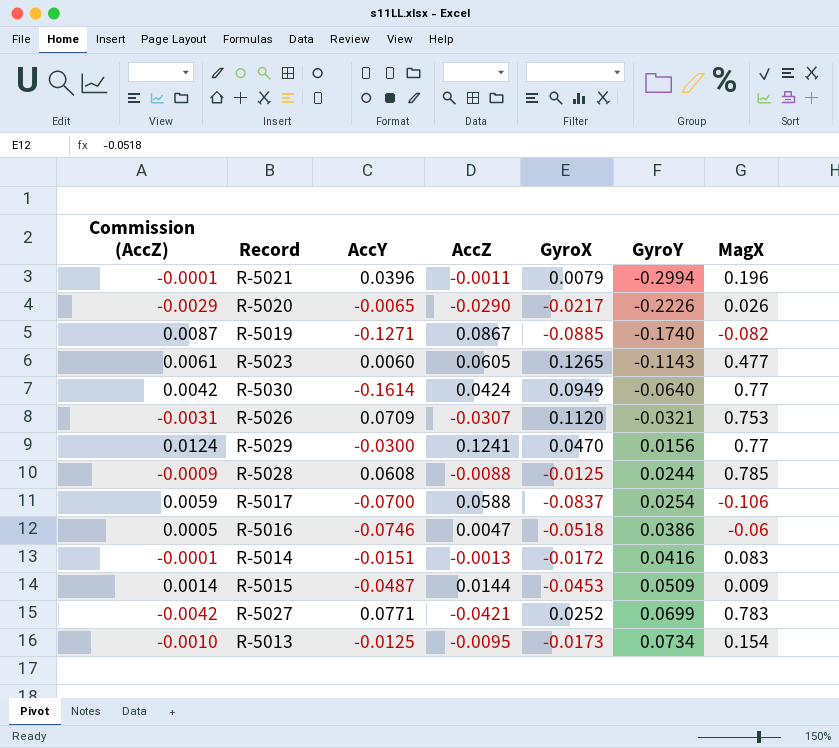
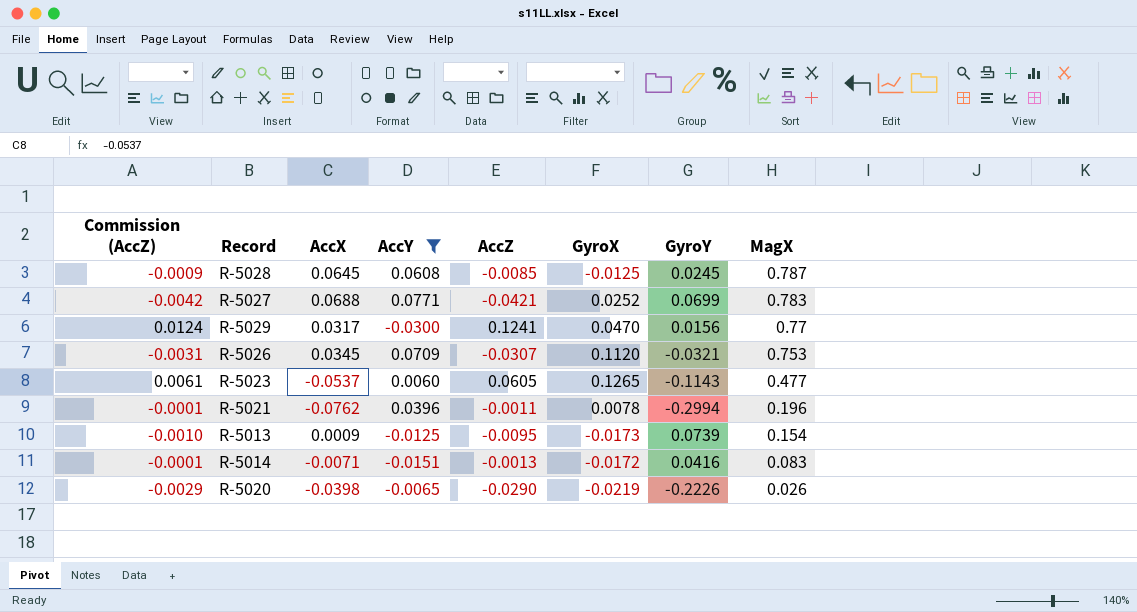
filter: none -> AccY >= -0.0300
row order: GyroY ascending -> MagX descending
column AccX | position: none -> 3
R-5028 | AccZ: -0.0088 -> -0.0085
R-5028 | GyroY: 0.0244 -> 0.0245
R-5028 | MagX: 0.785 -> 0.787
R-5021 | GyroX: 0.0079 -> 0.0078
R-5013 | GyroY: 0.0734 -> 0.0739
R-5020 | GyroX: -0.0217 -> -0.0219

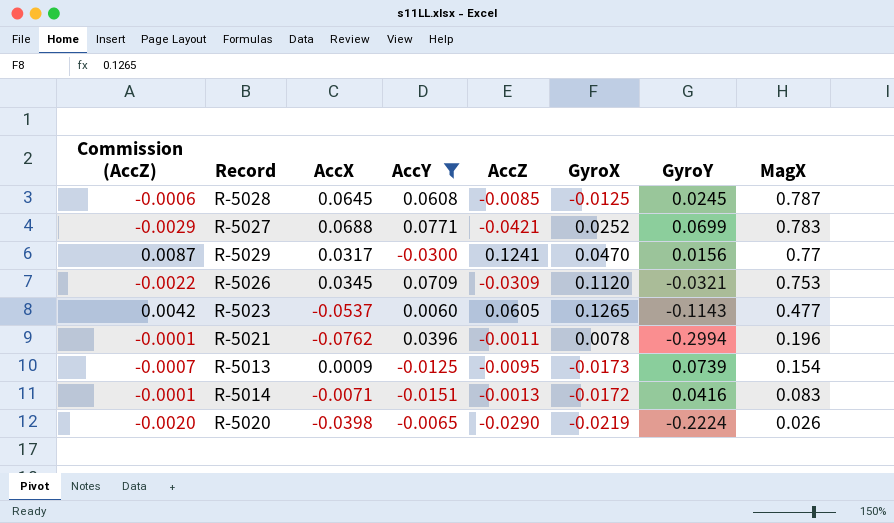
column Commission (AccZ) | formula: [AccZ] * 0.1 -> [AccZ] * 0.07
R-5026 | AccZ: -0.0307 -> -0.0309
R-5020 | GyroY: -0.2226 -> -0.2224

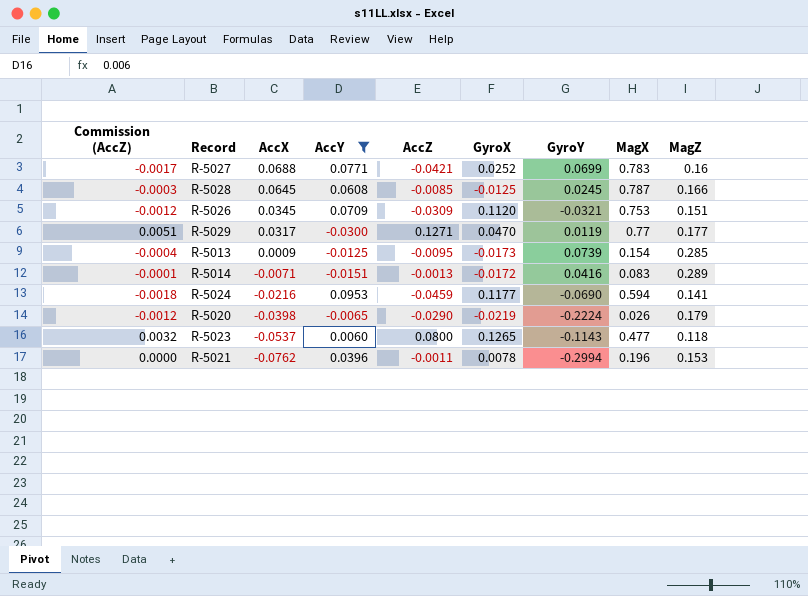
row order: MagX descending -> AccX descending
column Commission (AccZ) | formula: [AccZ] * 0.07 -> [AccZ] * 0.04
column MagZ | position: none -> 9
R-5029 | AccZ: 0.1241 -> 0.1271
R-5029 | GyroY: 0.0156 -> 0.0119
row R-5024: none -> -0.0018 | -0.0216 | 0.0953 | -0.0459 | 0.1177 | -0.0690 | 0.594 | 0.141
R-5023 | AccZ: 0.0605 -> 0.0800

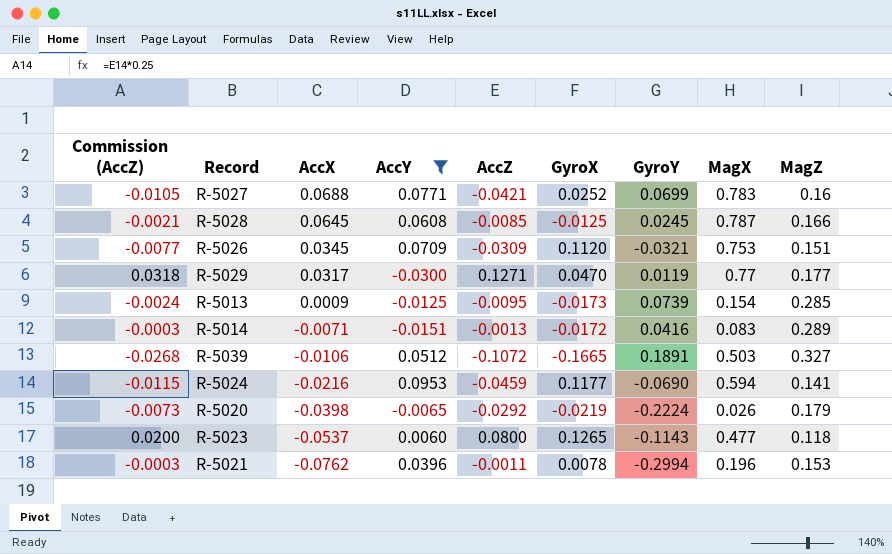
column Commission (AccZ) | formula: [AccZ] * 0.04 -> [AccZ] * 0.25
row R-5039: none -> -0.0268 | -0.0106 | 0.0512 | -0.1072 | -0.1665 | 0.1891 | 0.503 | 0.327
R-5020 | AccZ: -0.0290 -> -0.0292

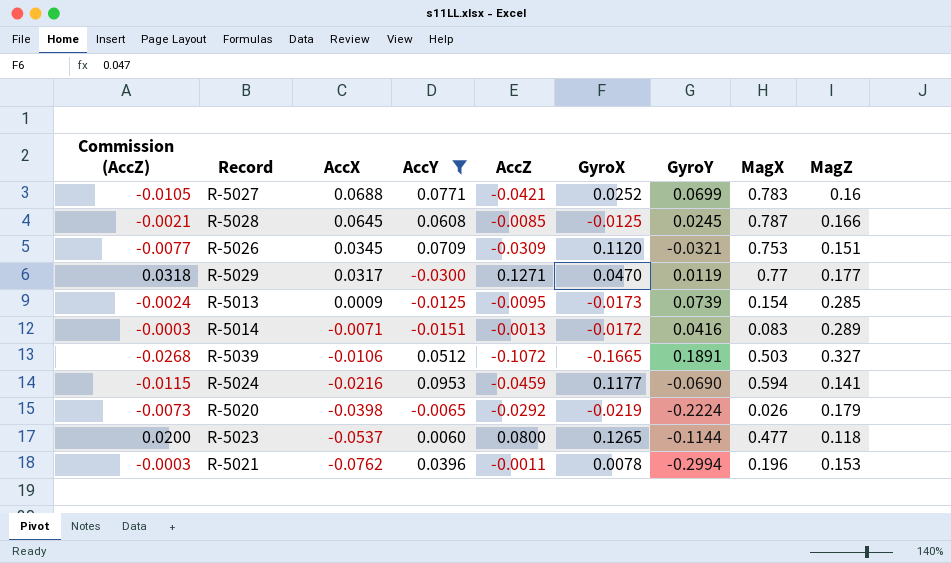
R-5023 | GyroY: -0.1143 -> -0.1144

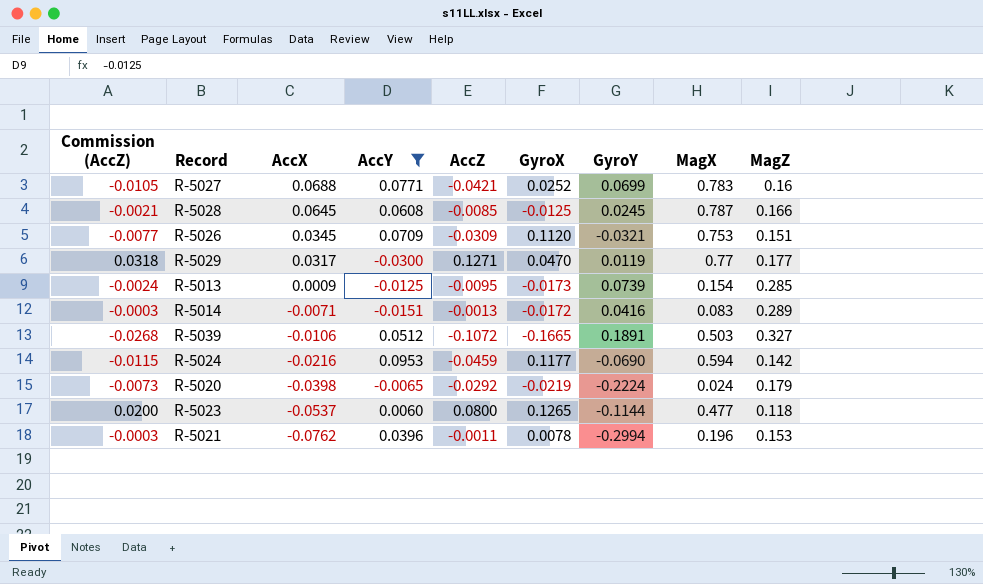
R-5024 | MagZ: 0.141 -> 0.142
R-5020 | MagX: 0.026 -> 0.024

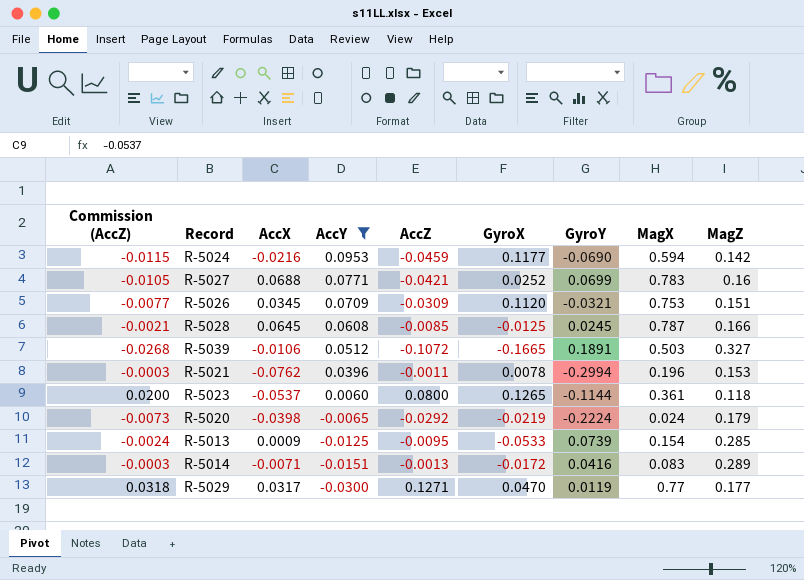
row order: AccX descending -> AccY descending
R-5023 | MagX: 0.477 -> 0.361
R-5013 | GyroX: -0.0173 -> -0.0533

